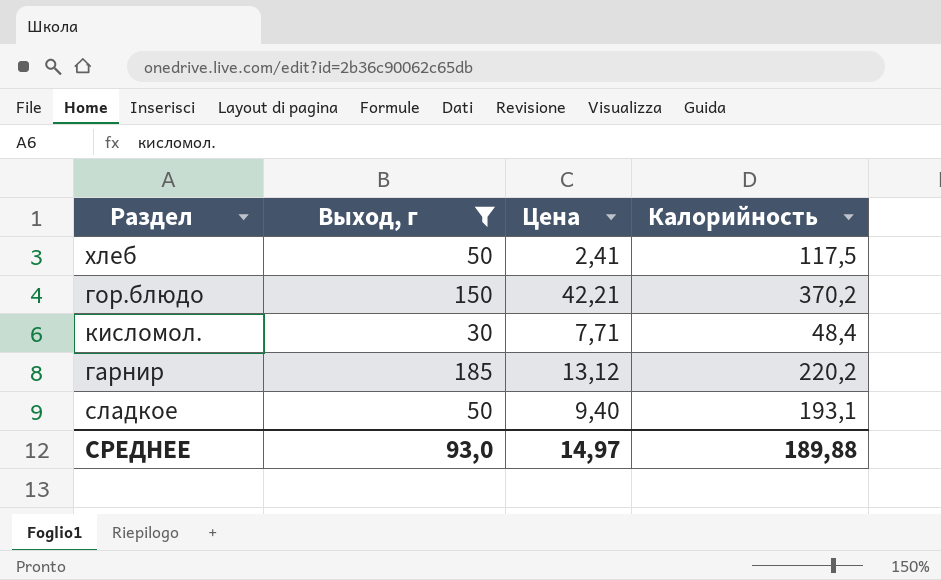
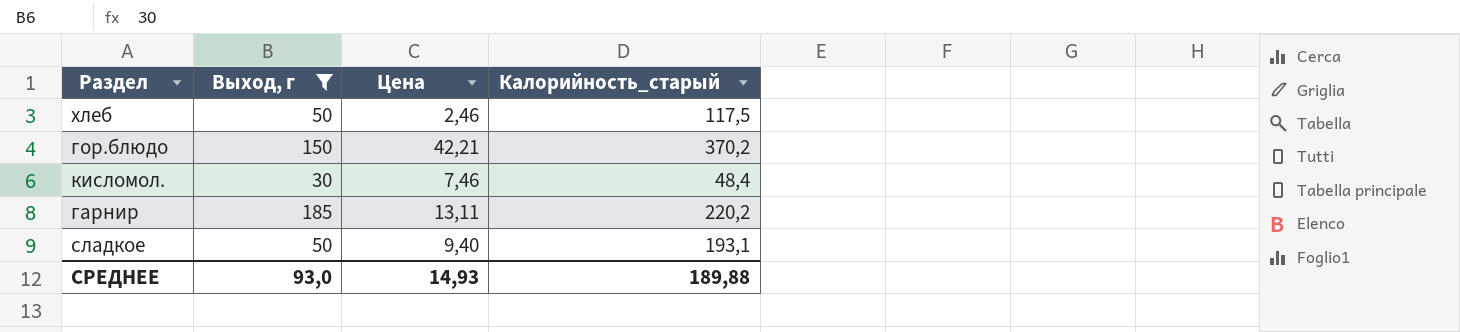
column name: Калорийность -> Калорийность_старый
хлеб | Цена: 2,41 -> 2,46
кисломол. | Цена: 7,71 -> 7,46
гарнир | Цена: 13,12 -> 13,11
СРЕДНЕЕ | Цена: 14,97 -> 14,93

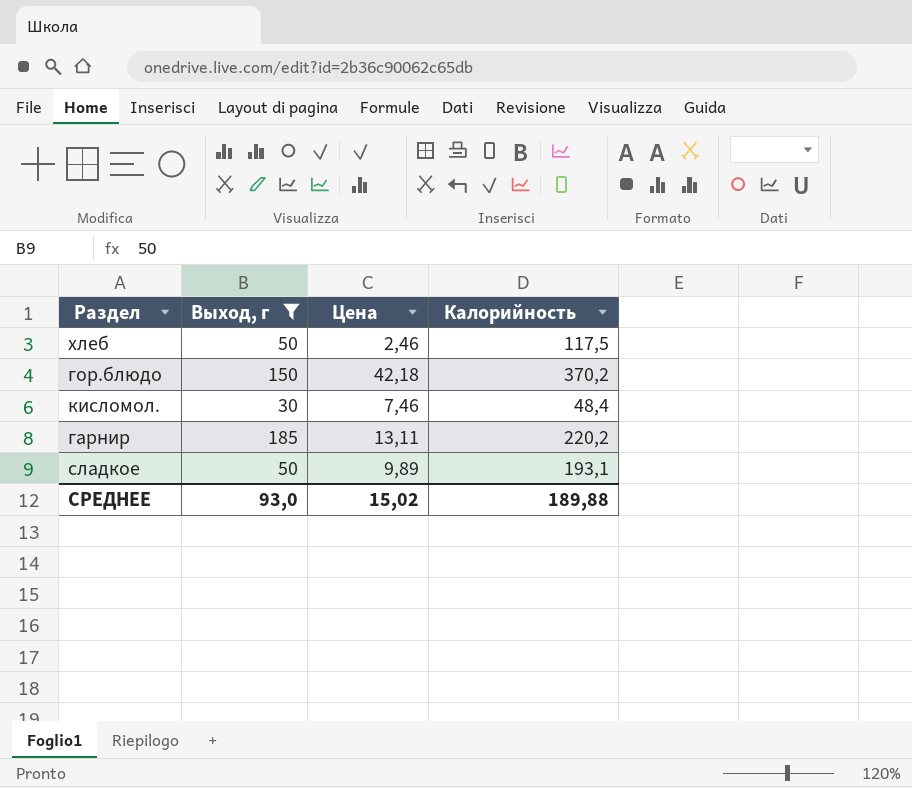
column name: Калорийность_старый -> Калорийность
гор.блюдо | Цена: 42,21 -> 42,18
сладкое | Цена: 9,40 -> 9,89
СРЕДНЕЕ | Цена: 14,93 -> 15,02

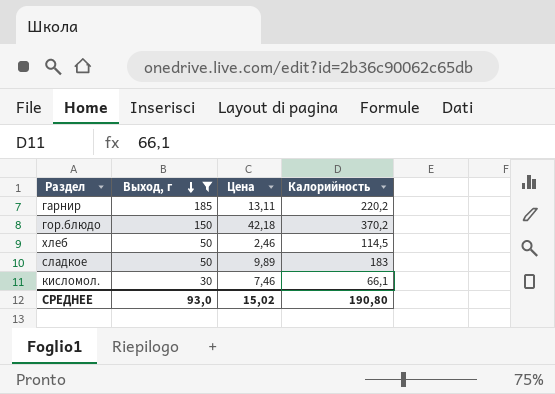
row order: none -> Выход, г descending
хлеб | Калорийность: 117,5 -> 114,5
сладкое | Калорийность: 193,1 -> 183
кисломол. | Калорийность: 48,4 -> 66,1
СРЕДНЕЕ | Калорийность: 189,88 -> 190,80

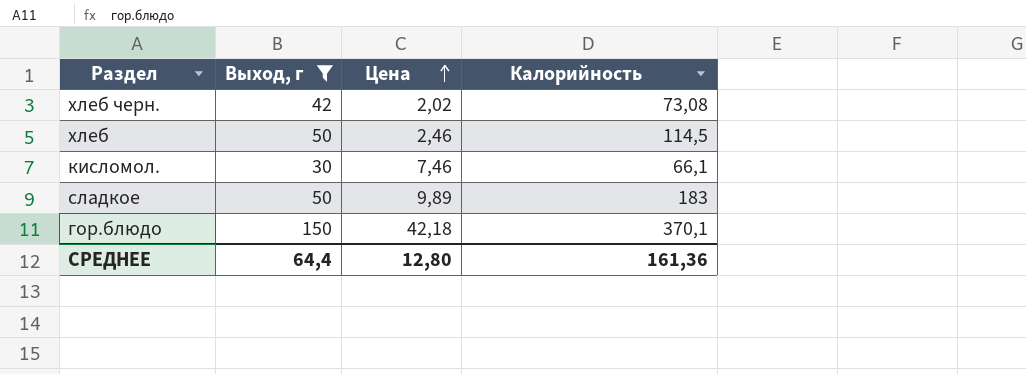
row order: Выход, г descending -> Цена ascending
row гарнир: 185 | 13,11 | 220,2 -> none
row хлеб черн.: none -> 42 | 2,02 | 73,08
гор.блюдо | Калорийность: 370,2 -> 370,1
СРЕДНЕЕ | Выход, г: 93,0 -> 64,4
СРЕДНЕЕ | Цена: 15,02 -> 12,80
СРЕДНЕЕ | Калорийность: 190,80 -> 161,36

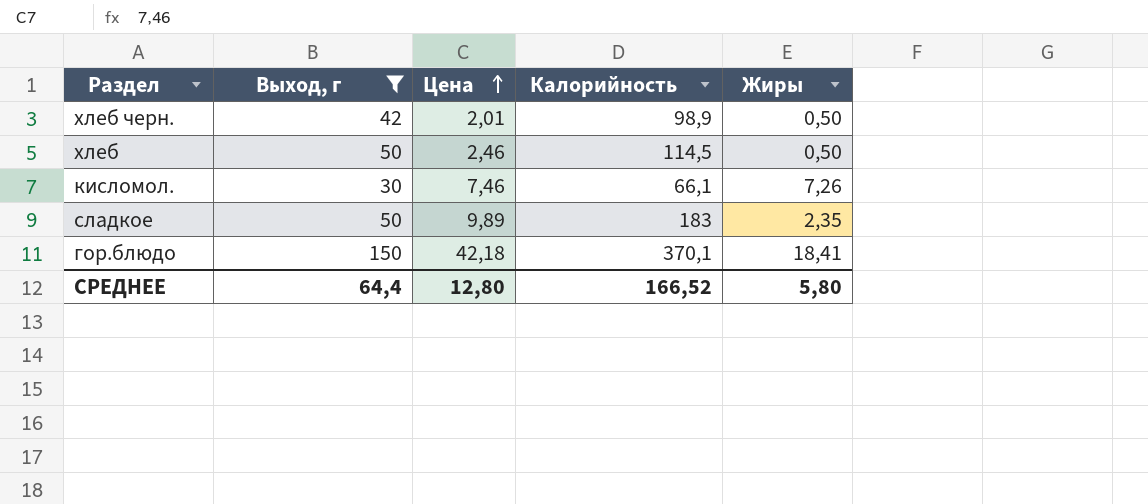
column Жиры | position: none -> 5
хлеб черн. | Цена: 2,02 -> 2,01
хлеб черн. | Калорийность: 73,08 -> 98,9
СРЕДНЕЕ | Калорийность: 161,36 -> 166,52

